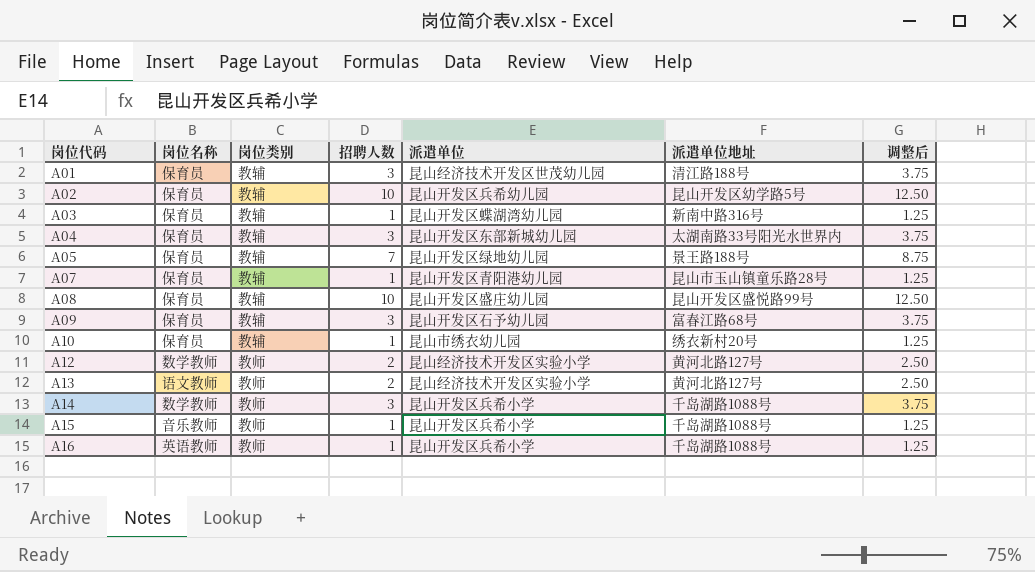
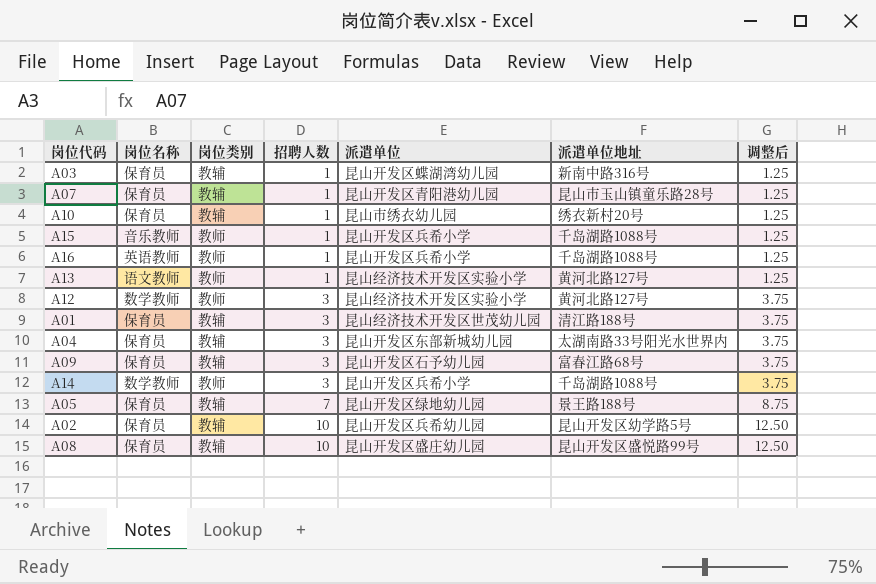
row order: 岗位代码 ascending -> 招聘人数 ascending
A13 | 招聘人数: 2 -> 1
A13 | 调整后: 2.50 -> 1.25
A12 | 招聘人数: 2 -> 3
A12 | 调整后: 2.50 -> 3.75

